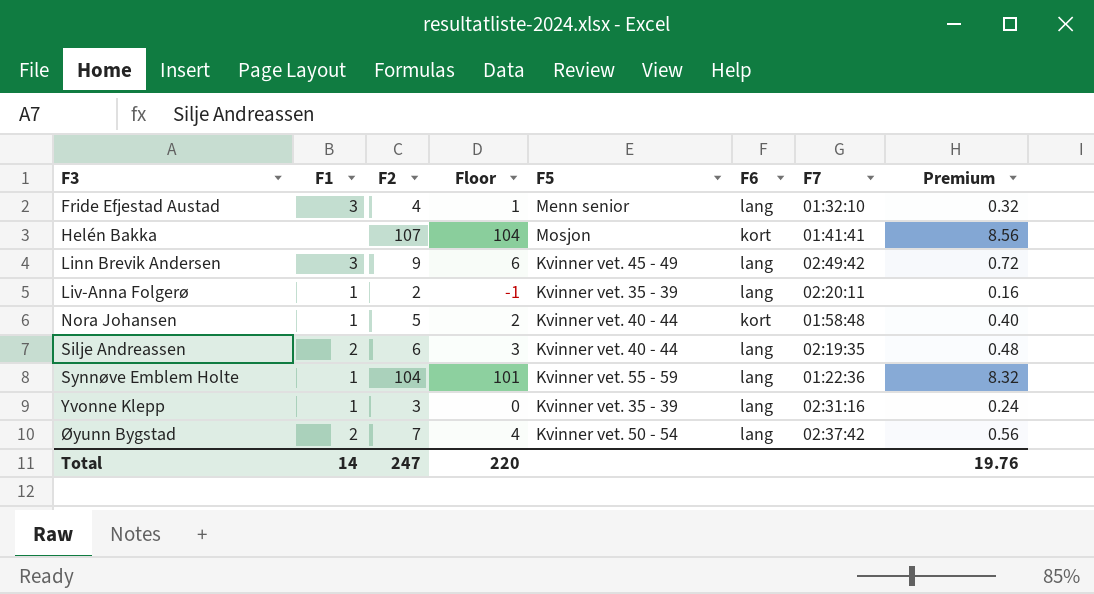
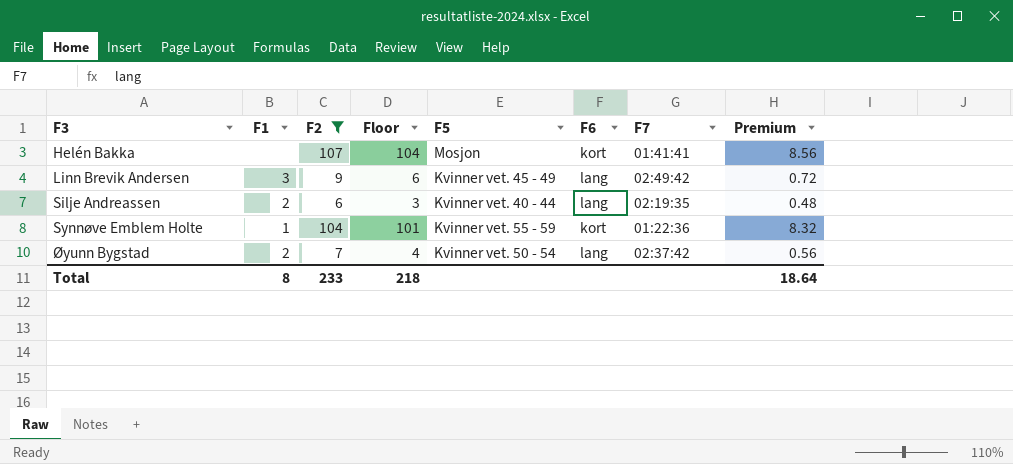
filter: none -> F2 >= 6
Synnøve Emblem Holte | F6: lang -> kort
Total | F1: 14 -> 8
Total | F2: 247 -> 233
Total | Floor: 220 -> 218
Total | Premium: 19.76 -> 18.64

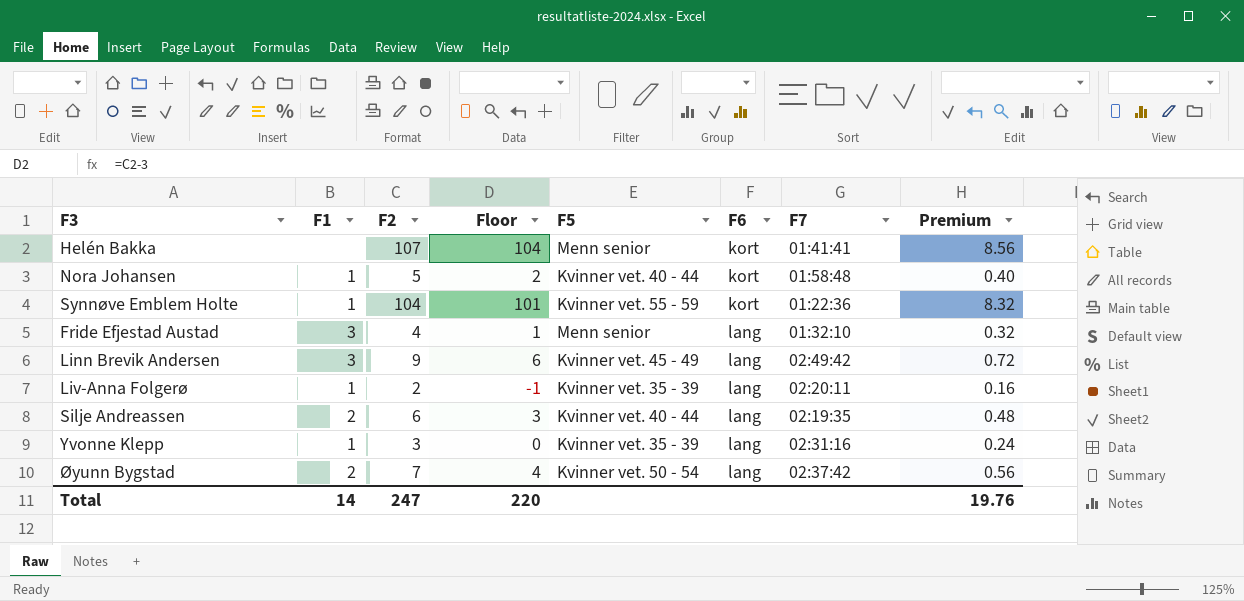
filter: F2 >= 6 -> none
row order: F3 ascending -> F6 ascending
Helén Bakka | F5: Mosjon -> Menn senior
Total | F1: 8 -> 14
Total | F2: 233 -> 247
Total | Floor: 218 -> 220
Total | Premium: 18.64 -> 19.76

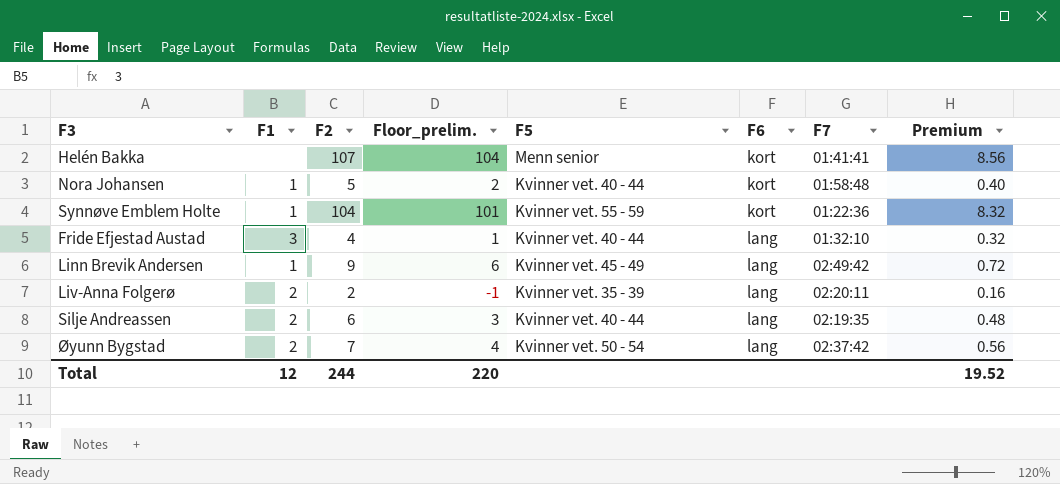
column name: Floor -> Floor_prelim.
row Yvonne Klepp: 1 | 3 | 0 | Kvinner vet. 35 - 39 | lang | 02:31:16 | 0.24 -> none
Fride Efjestad Austad | F5: Menn senior -> Kvinner vet. 40 - 44
Linn Brevik Andersen | F1: 3 -> 1
Liv-Anna Folgerø | F1: 1 -> 2
Total | F1: 14 -> 12
Total | F2: 247 -> 244
Total | Premium: 19.76 -> 19.52

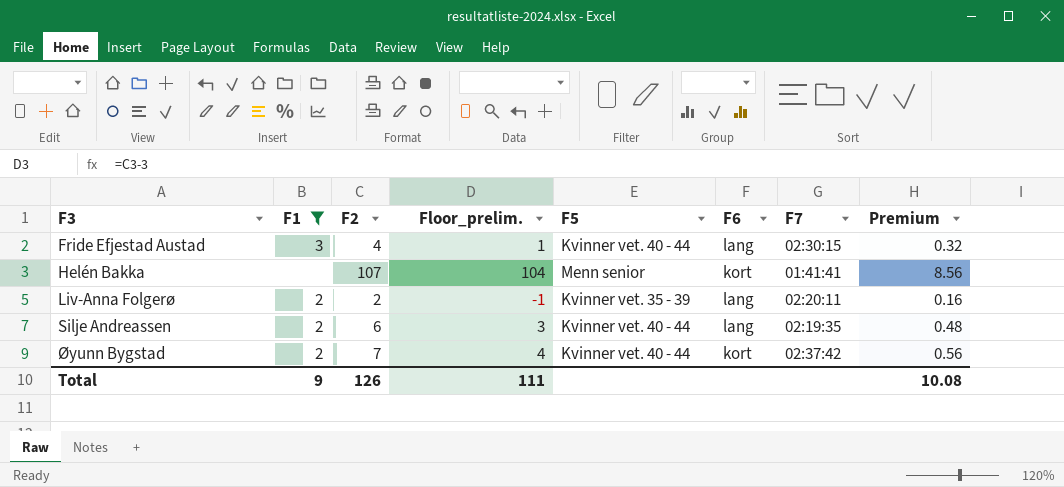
filter: none -> F1 != 1
row order: F6 ascending -> F3 ascending
Fride Efjestad Austad | F7: 01:32:10 -> 02:30:15
Øyunn Bygstad | F5: Kvinner vet. 50 - 54 -> Kvinner vet. 40 - 44
Øyunn Bygstad | F6: lang -> kort
Total | F1: 12 -> 9
Total | F2: 244 -> 126
Total | Floor_prelim.: 220 -> 111
Total | Premium: 19.52 -> 10.08

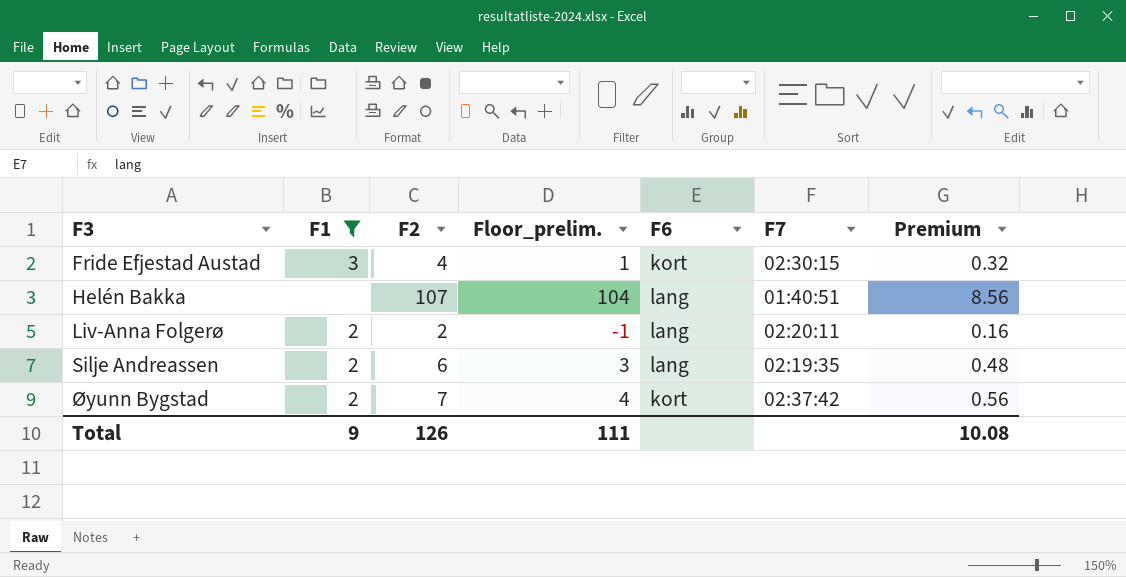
column F5 | position: 5 -> none
Fride Efjestad Austad | F6: lang -> kort
Helén Bakka | F6: kort -> lang
Helén Bakka | F7: 01:41:41 -> 01:40:51

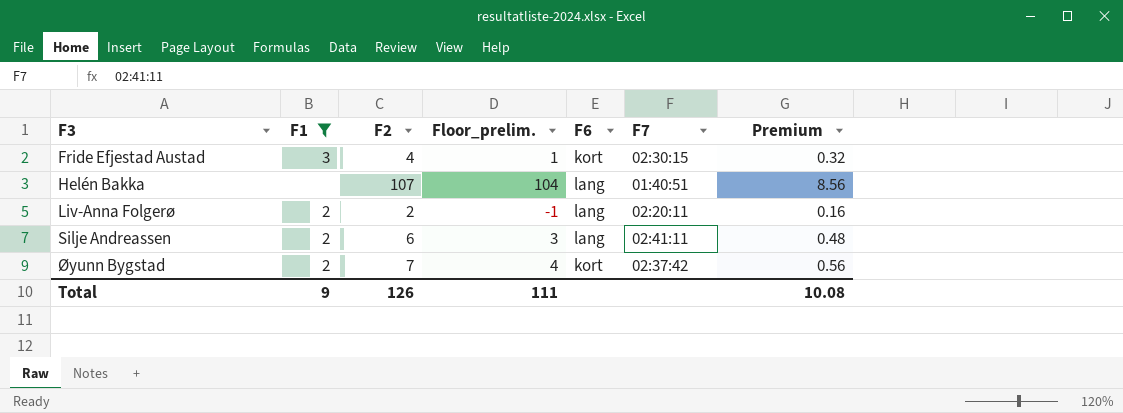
Silje Andreassen | F7: 02:19:35 -> 02:41:11

